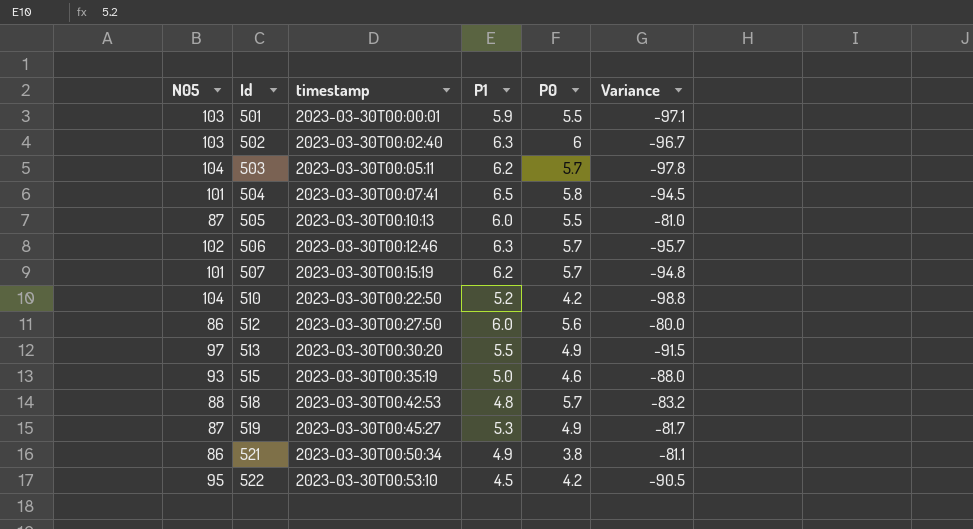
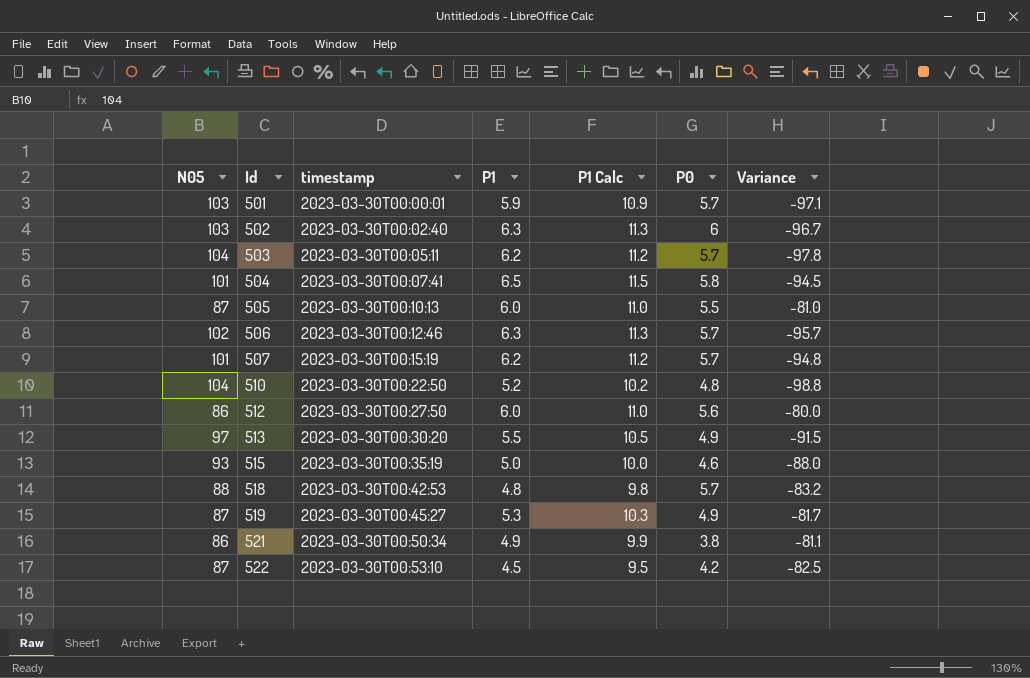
column P1 Calc | formula: none -> [P1] + 5
501 | P0: 5.5 -> 5.7
510 | P0: 4.2 -> 4.8
522 | N05: 95 -> 87
522 | Variance: -90.5 -> -82.5

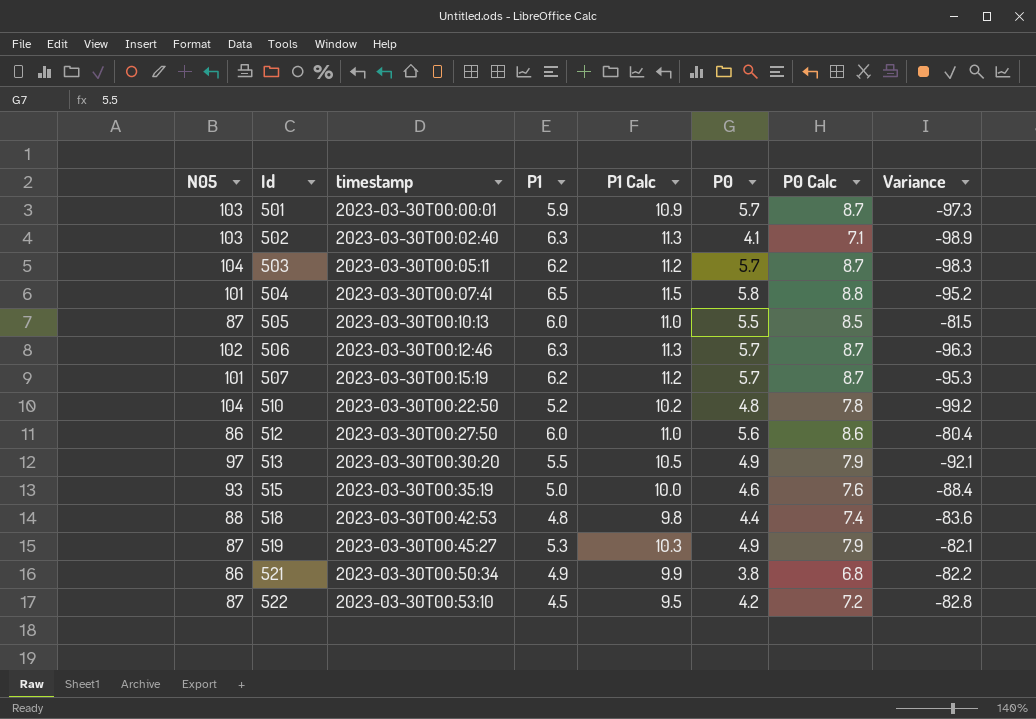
column P0 Calc | formula: none -> [P0] + 3
column Variance | formula: [P1] - [N05] -> [P0] - [N05]
502 | P0: 6 -> 4.1
518 | P0: 5.7 -> 4.4

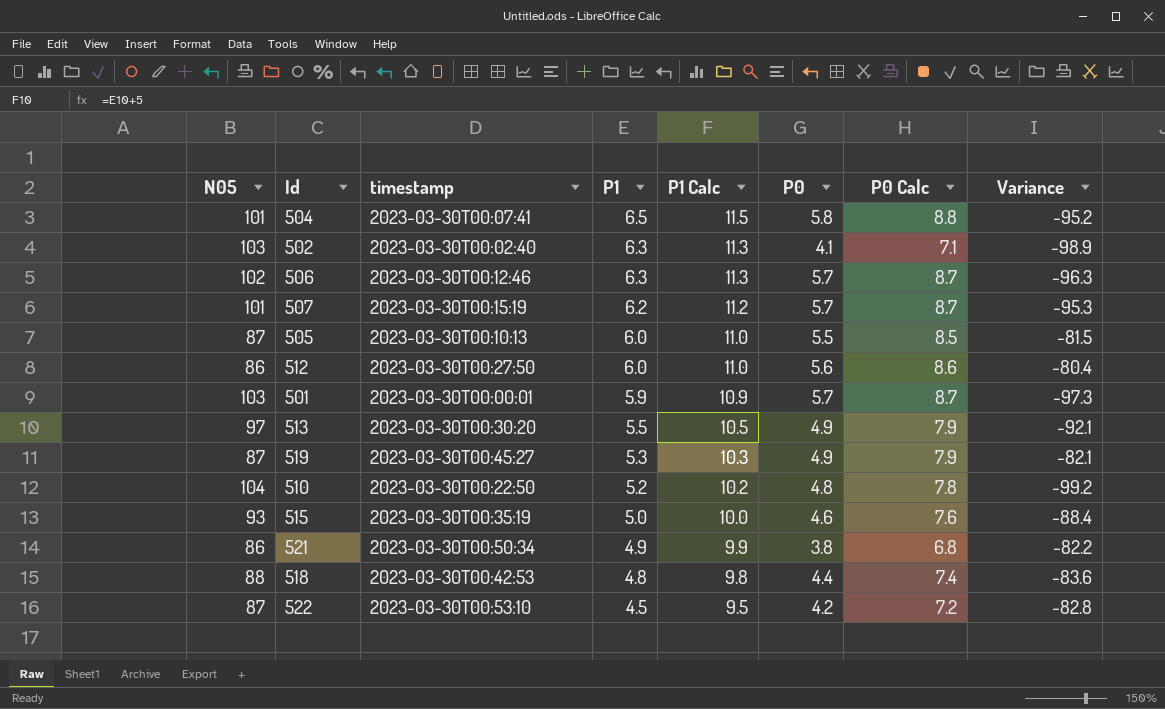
row order: Id ascending -> P1 descending
row 503: 104 | 2023-03-30T00:05:11 | 6.2 | 11.2 | 5.7 | 8.7 | -98.3 -> none

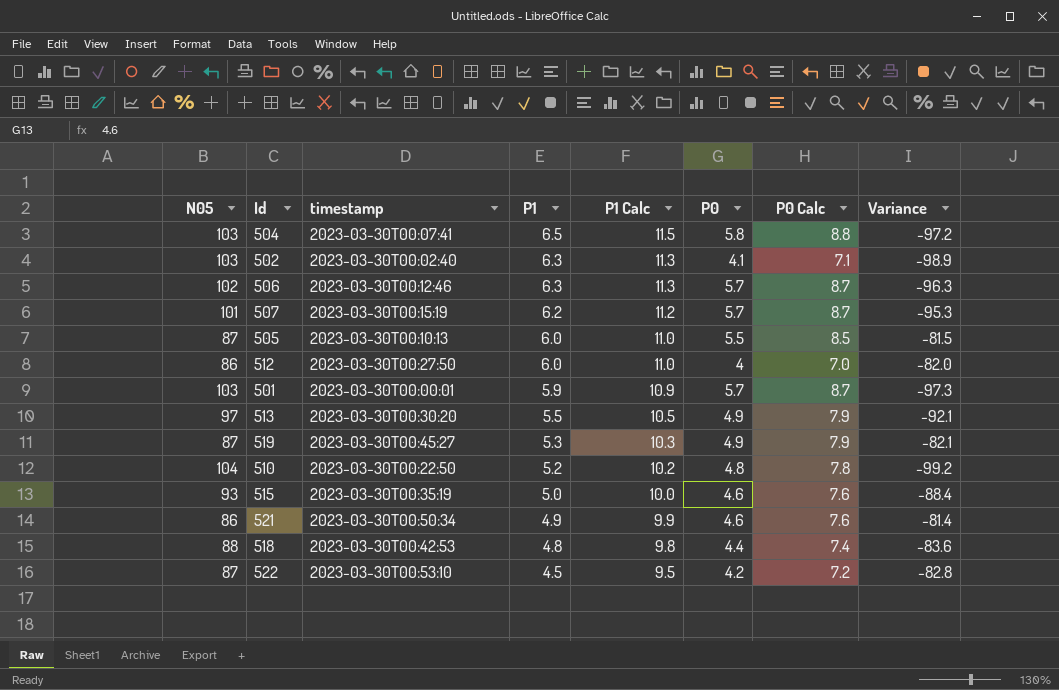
504 | N05: 101 -> 103
504 | Variance: -95.2 -> -97.2
512 | P0: 5.6 -> 4
512 | P0 Calc: 8.6 -> 7.0
512 | Variance: -80.4 -> -82.0
521 | P0: 3.8 -> 4.6
521 | P0 Calc: 6.8 -> 7.6
521 | Variance: -82.2 -> -81.4

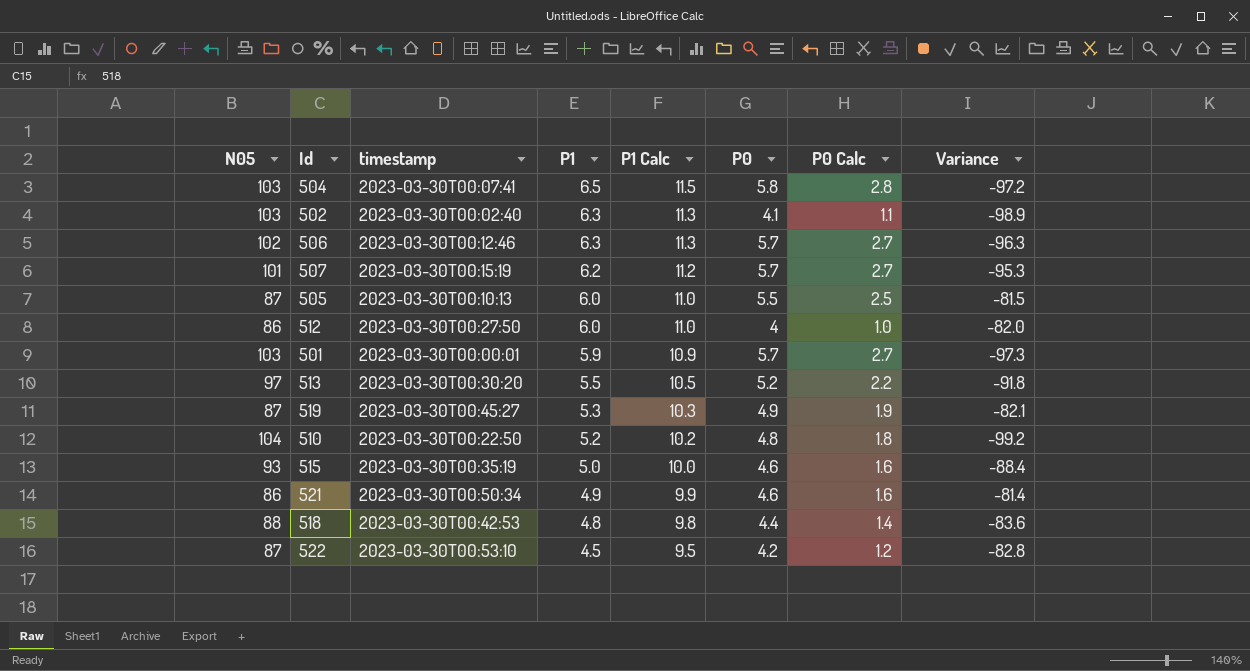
column P0 Calc | formula: [P0] + 3 -> [P0] - 3
513 | P0: 4.9 -> 5.2
513 | Variance: -92.1 -> -91.8

